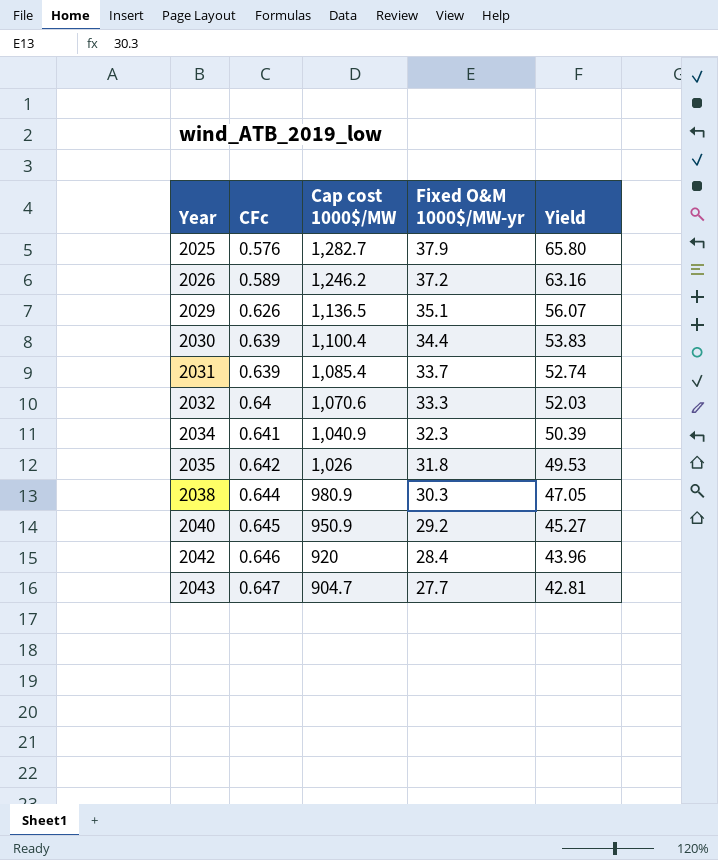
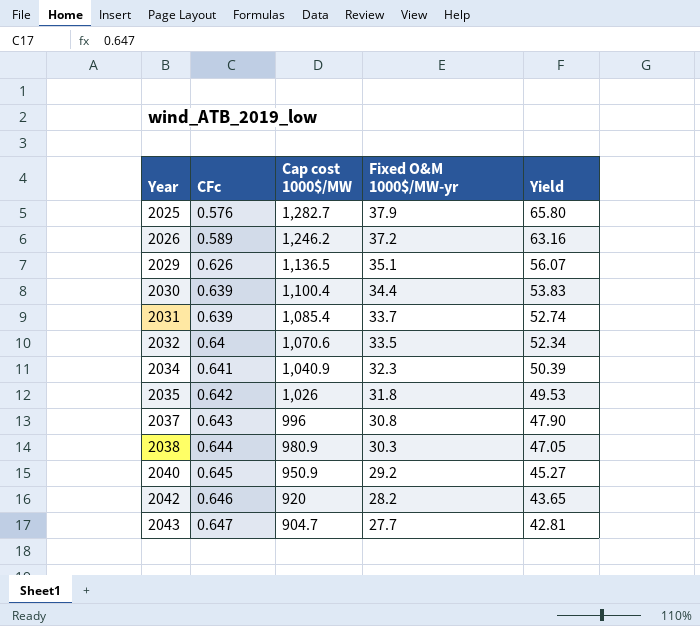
2032 | Fixed O&M 1000$/MW-yr: 33.3 -> 33.5
2032 | Yield: 52.03 -> 52.34
row 2037: none -> 0.643 | 996 | 30.8 | 47.90
2042 | Fixed O&M 1000$/MW-yr: 28.4 -> 28.2
2042 | Yield: 43.96 -> 43.65

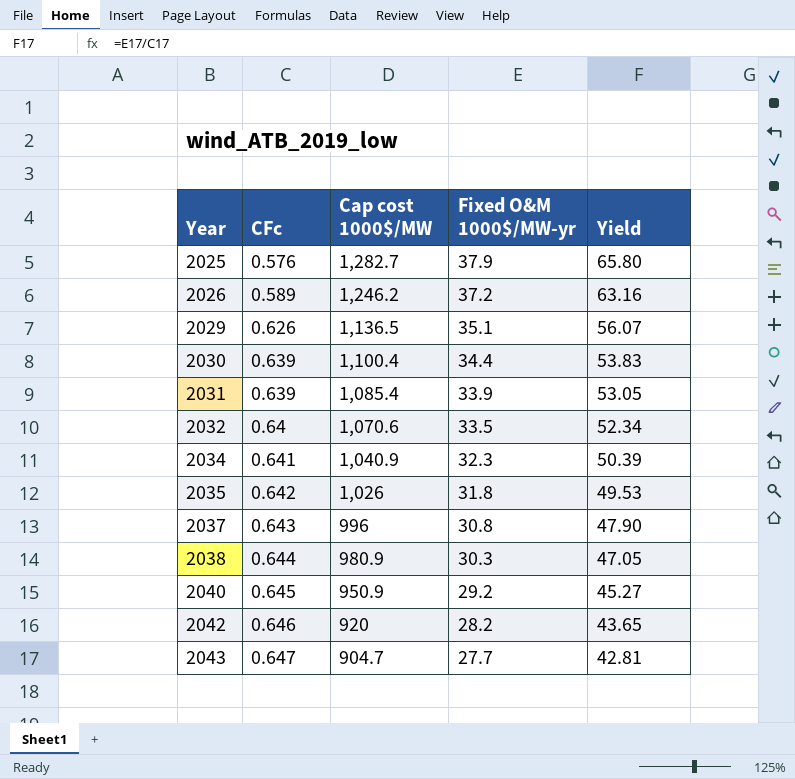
2031 | Fixed O&M 1000$/MW-yr: 33.7 -> 33.9
2031 | Yield: 52.74 -> 53.05

